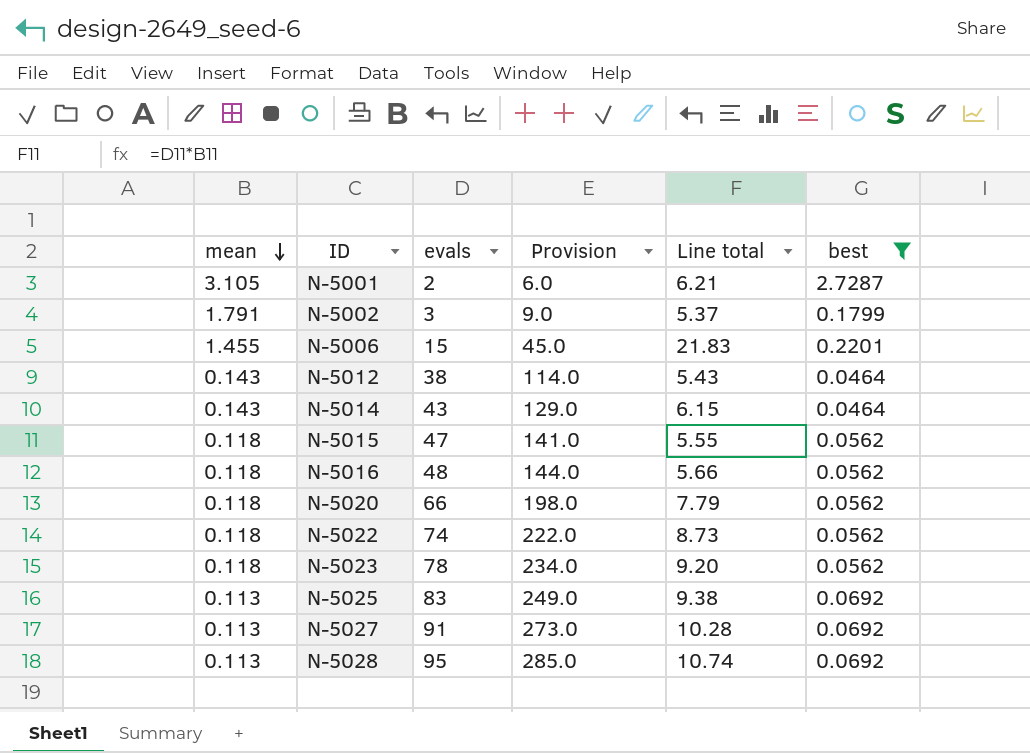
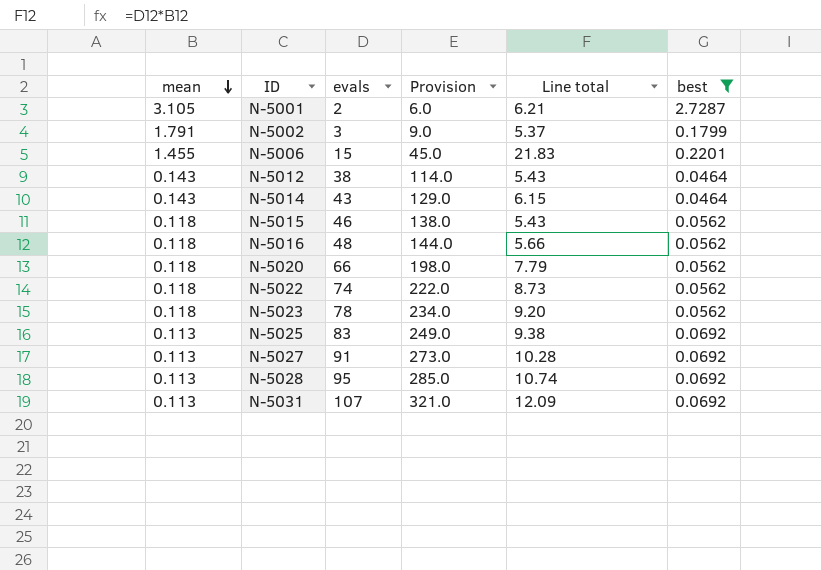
N-5015 | evals: 47 -> 46
N-5015 | Provision: 141.0 -> 138.0
N-5015 | Line total: 5.55 -> 5.43
row N-5031: none -> 0.113 | 107 | 321.0 | 12.09 | 0.0692

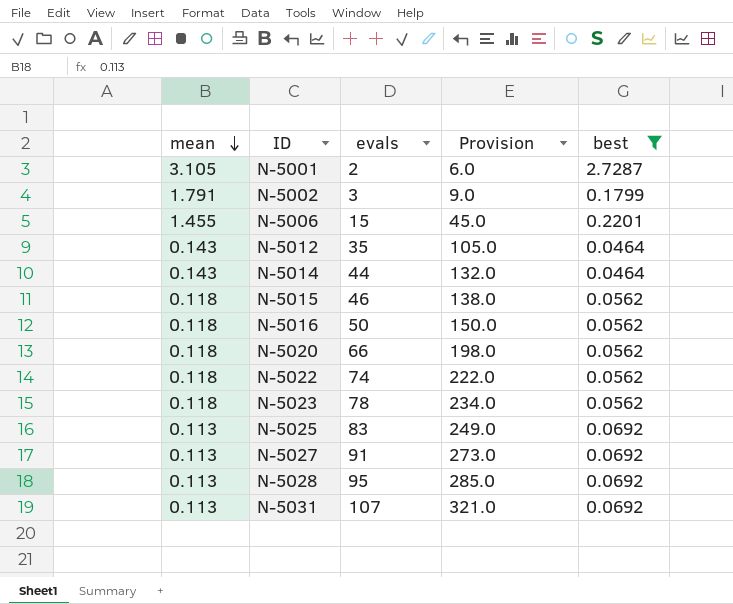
column Line total | formula: [mean] * [evals] -> none
N-5012 | evals: 38 -> 35
N-5012 | Provision: 114.0 -> 105.0
N-5014 | evals: 43 -> 44
N-5014 | Provision: 129.0 -> 132.0
N-5016 | evals: 48 -> 50
N-5016 | Provision: 144.0 -> 150.0

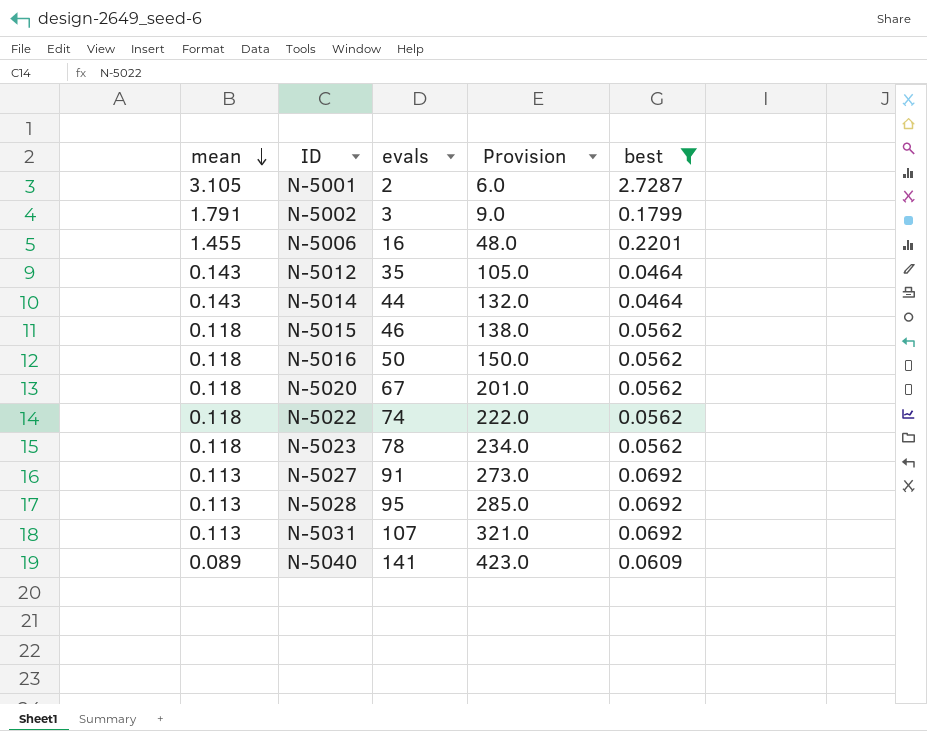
row N-5025: 0.113 | 83 | 249.0 | 0.0692 -> none
N-5006 | evals: 15 -> 16
N-5006 | Provision: 45.0 -> 48.0
N-5020 | evals: 66 -> 67
N-5020 | Provision: 198.0 -> 201.0
row N-5040: none -> 0.089 | 141 | 423.0 | 0.0609

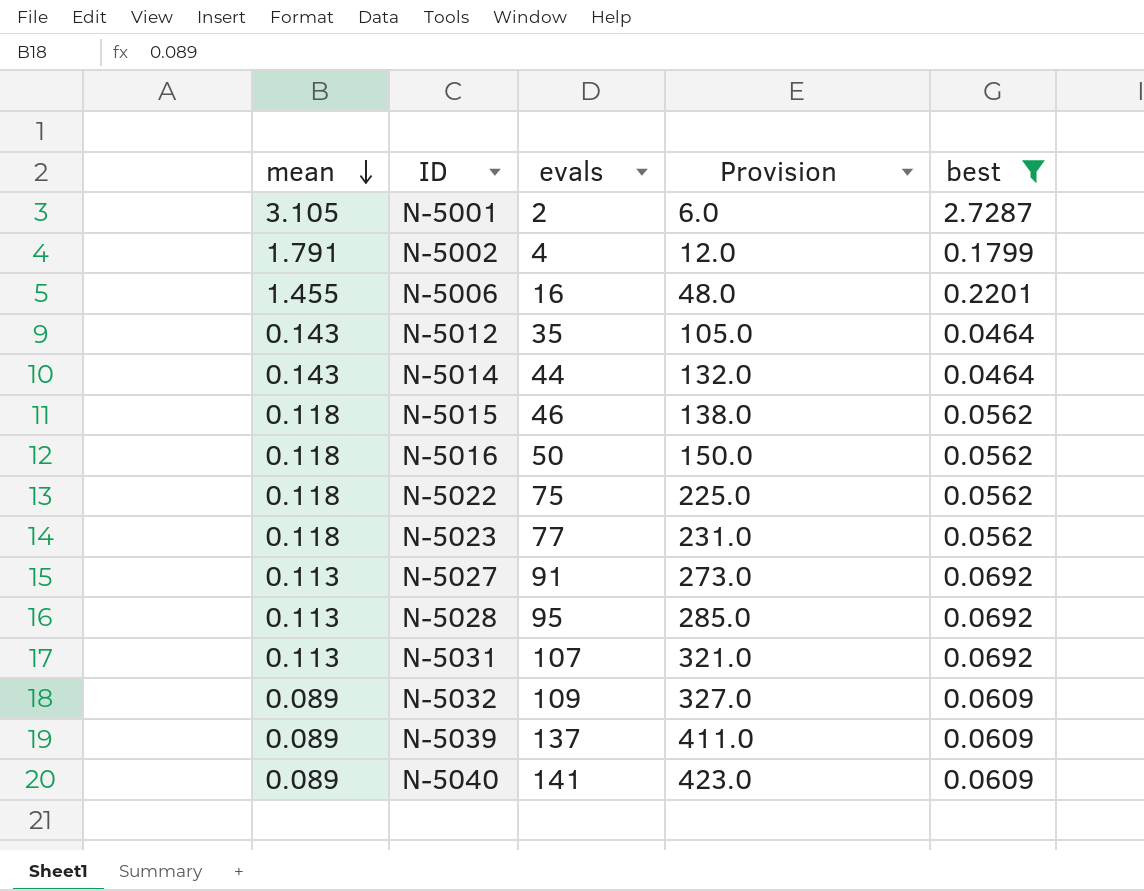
row N-5020: 0.118 | 67 | 201.0 | 0.0562 -> none
N-5002 | evals: 3 -> 4
N-5002 | Provision: 9.0 -> 12.0
N-5022 | evals: 74 -> 75
N-5022 | Provision: 222.0 -> 225.0
N-5023 | evals: 78 -> 77
N-5023 | Provision: 234.0 -> 231.0
row N-5032: none -> 0.089 | 109 | 327.0 | 0.0609
row N-5039: none -> 0.089 | 137 | 411.0 | 0.0609

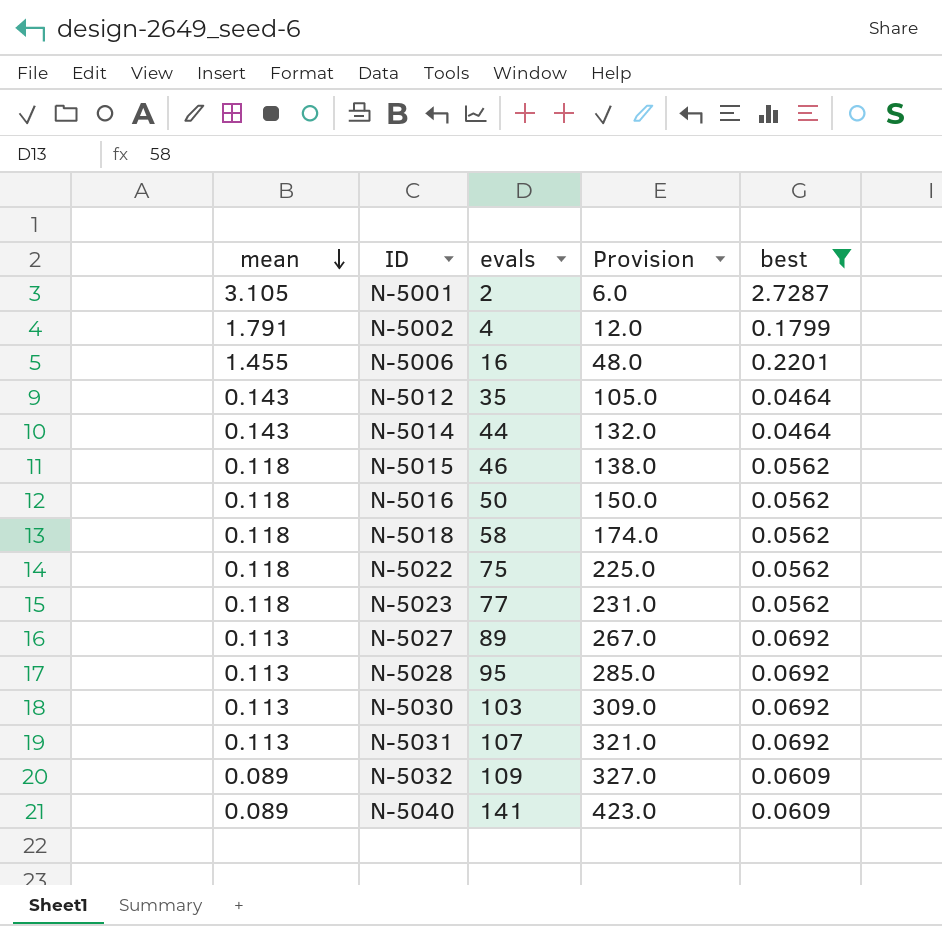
row N-5039: 0.089 | 137 | 411.0 | 0.0609 -> none
row N-5018: none -> 0.118 | 58 | 174.0 | 0.0562
N-5027 | evals: 91 -> 89
N-5027 | Provision: 273.0 -> 267.0
row N-5030: none -> 0.113 | 103 | 309.0 | 0.0692

